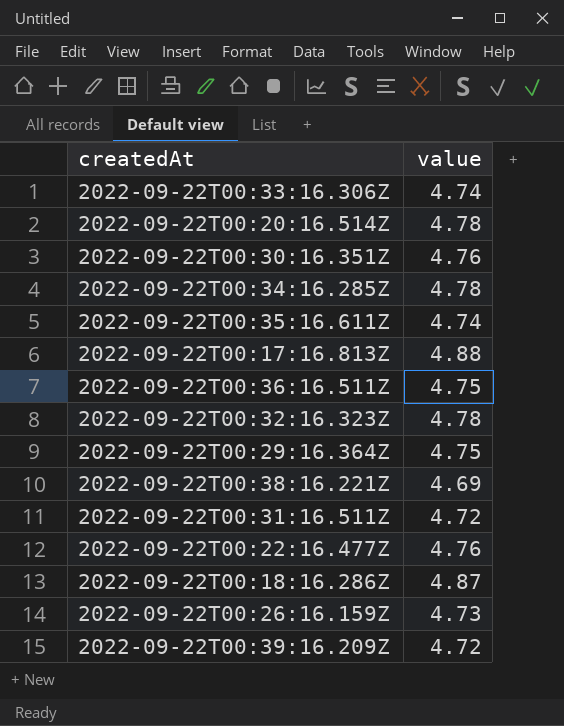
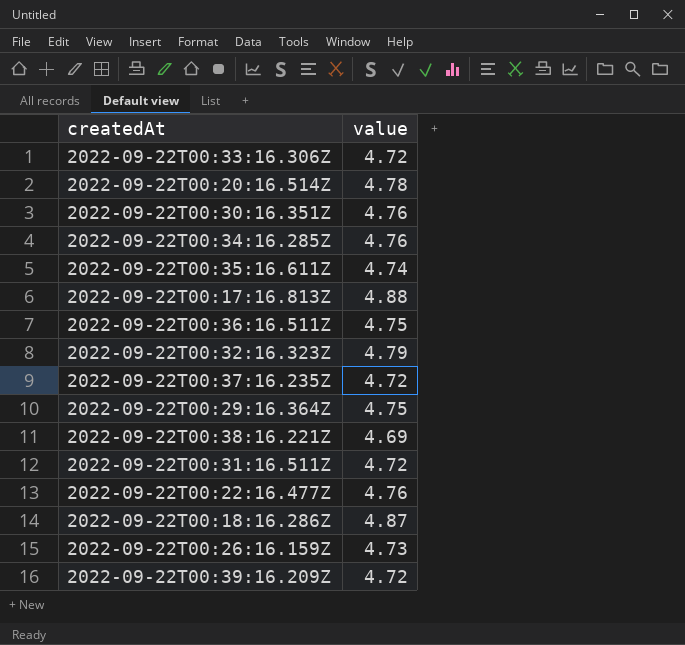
2022-09-22T00:33:16.306Z | value: 4.74 -> 4.72
2022-09-22T00:34:16.285Z | value: 4.78 -> 4.76
2022-09-22T00:32:16.323Z | value: 4.78 -> 4.79
row 2022-09-22T00:37:16.235Z: none -> 4.72

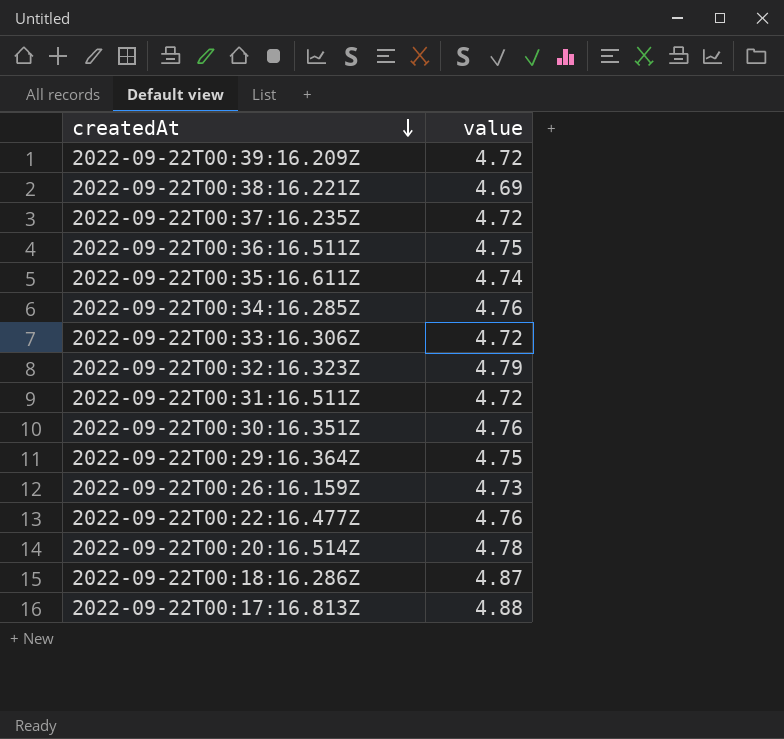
row order: none -> createdAt descending

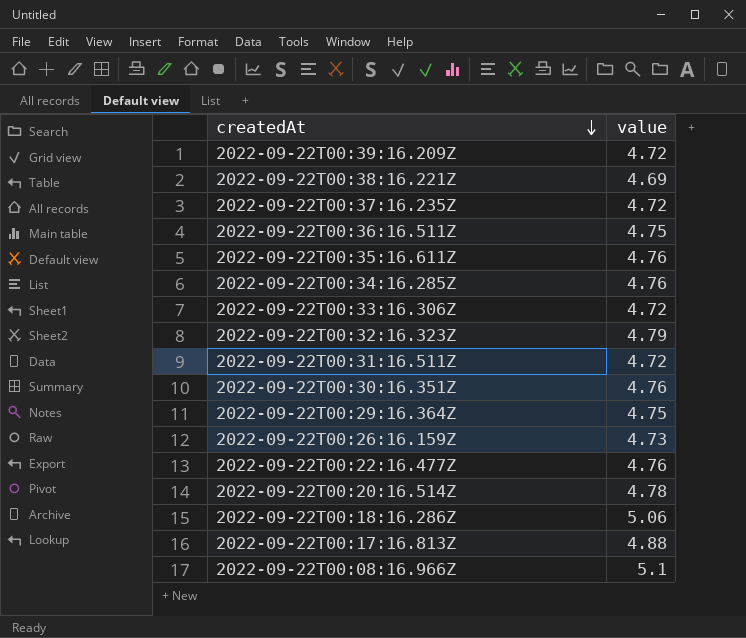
2022-09-22T00:35:16.611Z | value: 4.74 -> 4.76
2022-09-22T00:18:16.286Z | value: 4.87 -> 5.06
row 2022-09-22T00:08:16.966Z: none -> 5.1

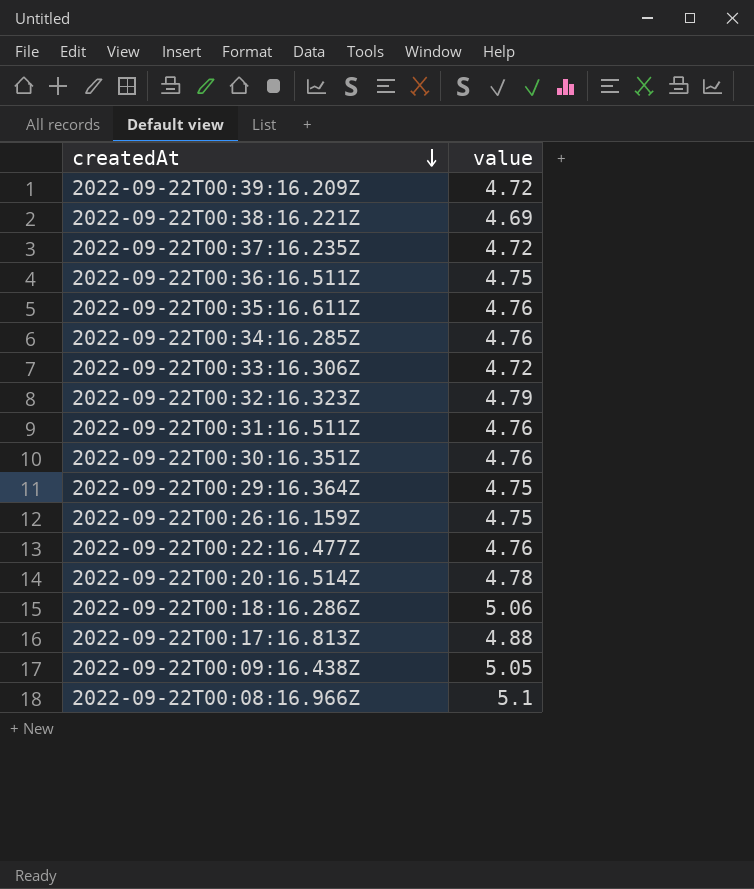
2022-09-22T00:31:16.511Z | value: 4.72 -> 4.76
2022-09-22T00:26:16.159Z | value: 4.73 -> 4.75
row 2022-09-22T00:09:16.438Z: none -> 5.05

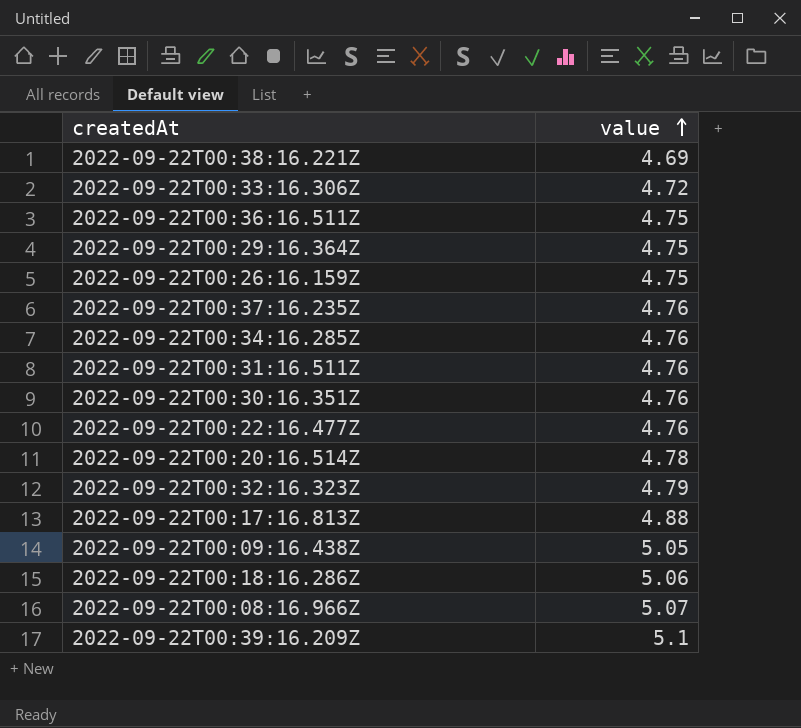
row order: createdAt descending -> value ascending
row 2022-09-22T00:35:16.611Z: 4.76 -> none
2022-09-22T00:37:16.235Z | value: 4.72 -> 4.76
2022-09-22T00:08:16.966Z | value: 5.1 -> 5.07
2022-09-22T00:39:16.209Z | value: 4.72 -> 5.1

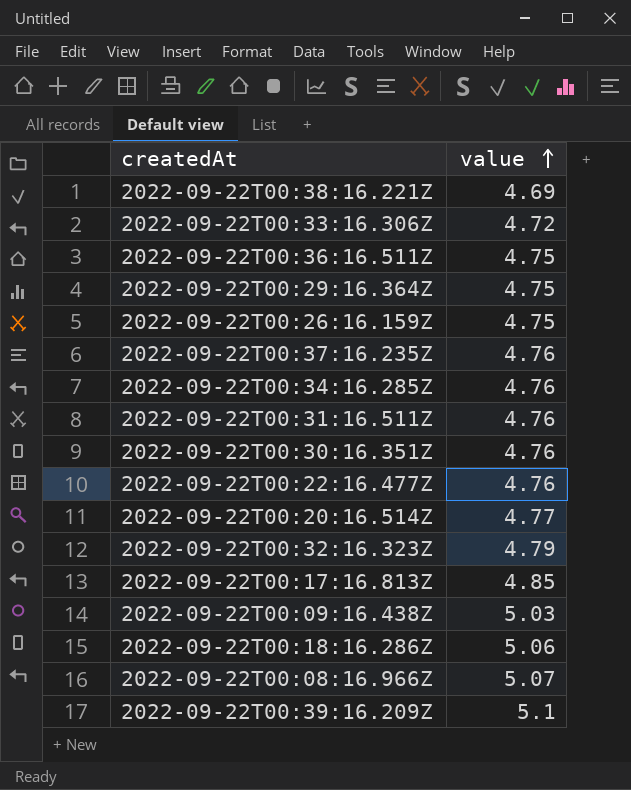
2022-09-22T00:20:16.514Z | value: 4.78 -> 4.77
2022-09-22T00:17:16.813Z | value: 4.88 -> 4.85
2022-09-22T00:09:16.438Z | value: 5.05 -> 5.03

